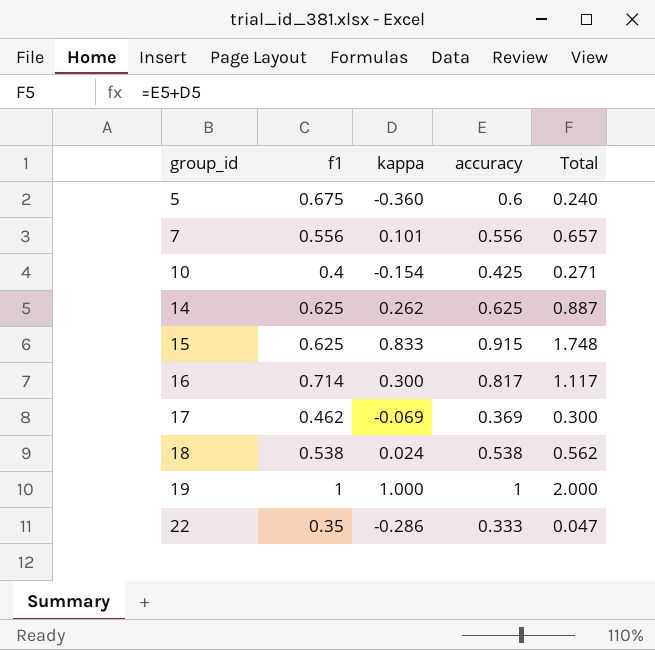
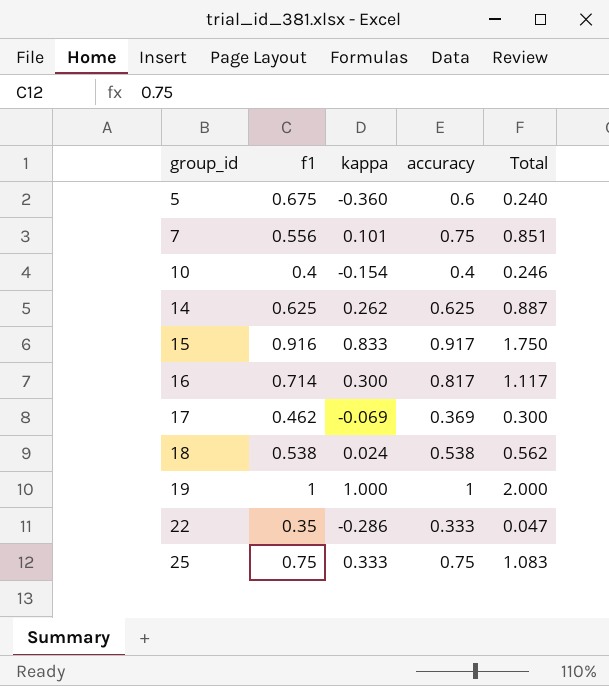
7 | accuracy: 0.556 -> 0.75
7 | Total: 0.657 -> 0.851
10 | accuracy: 0.425 -> 0.4
10 | Total: 0.271 -> 0.246
15 | f1: 0.625 -> 0.916
15 | accuracy: 0.915 -> 0.917
15 | Total: 1.748 -> 1.750
row 25: none -> 0.75 | 0.333 | 0.75 | 1.083

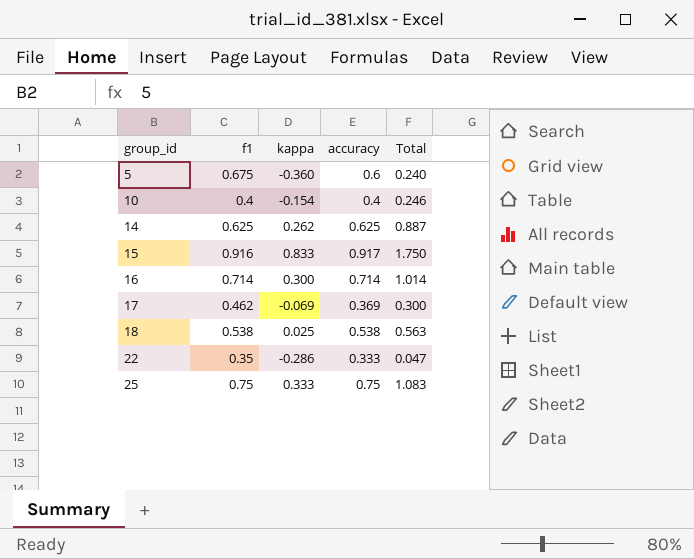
row 7: 0.556 | 0.101 | 0.75 | 0.851 -> none
row 19: 1 | 1.000 | 1 | 2.000 -> none
16 | accuracy: 0.817 -> 0.714
16 | Total: 1.117 -> 1.014
18 | kappa: 0.024 -> 0.025
18 | Total: 0.562 -> 0.563

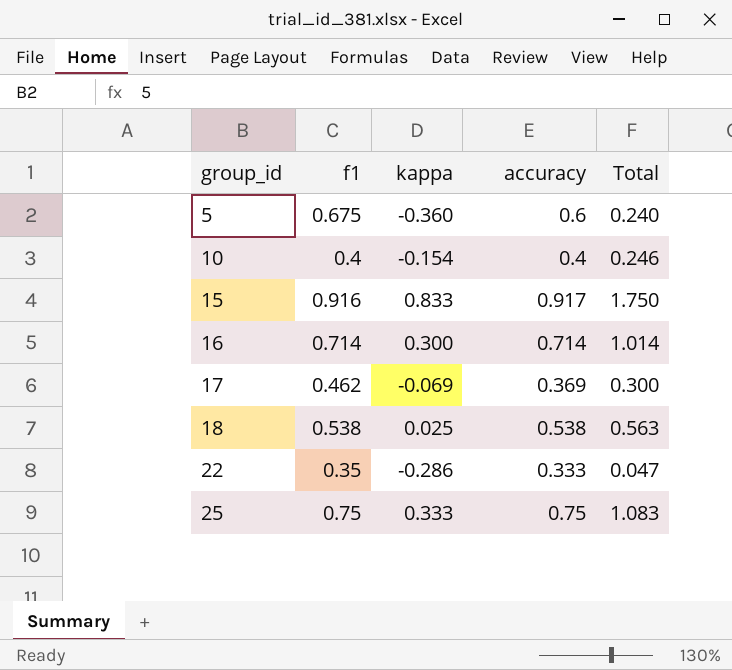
row 14: 0.625 | 0.262 | 0.625 | 0.887 -> none

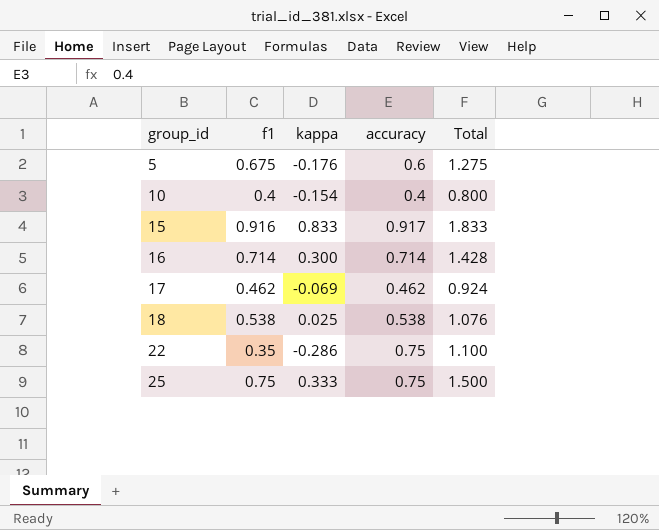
column Total | formula: [kappa] + [accuracy] -> [f1] + [accuracy]
5 | kappa: -0.360 -> -0.176
17 | accuracy: 0.369 -> 0.462
22 | accuracy: 0.333 -> 0.75

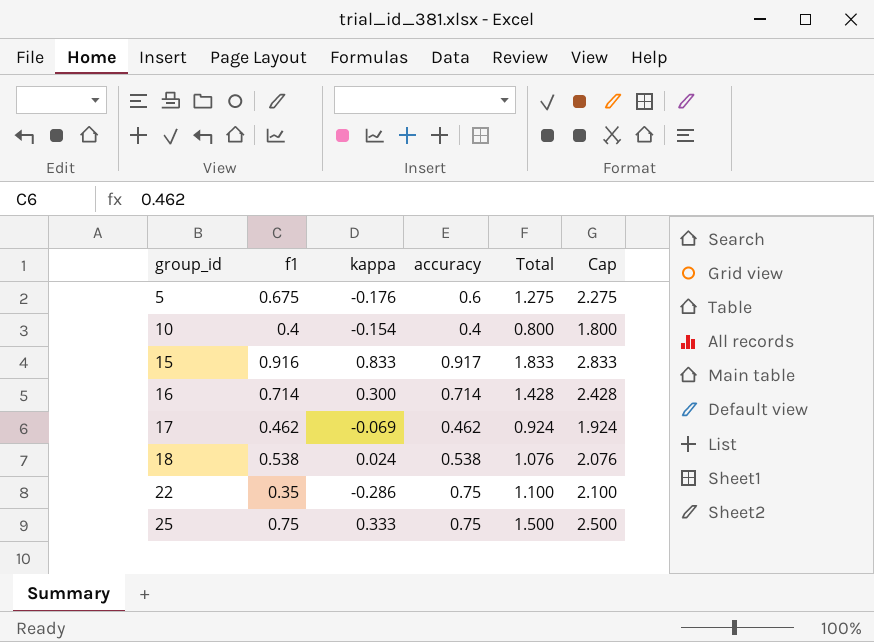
column Cap | formula: none -> [Total] + 1
18 | kappa: 0.025 -> 0.024

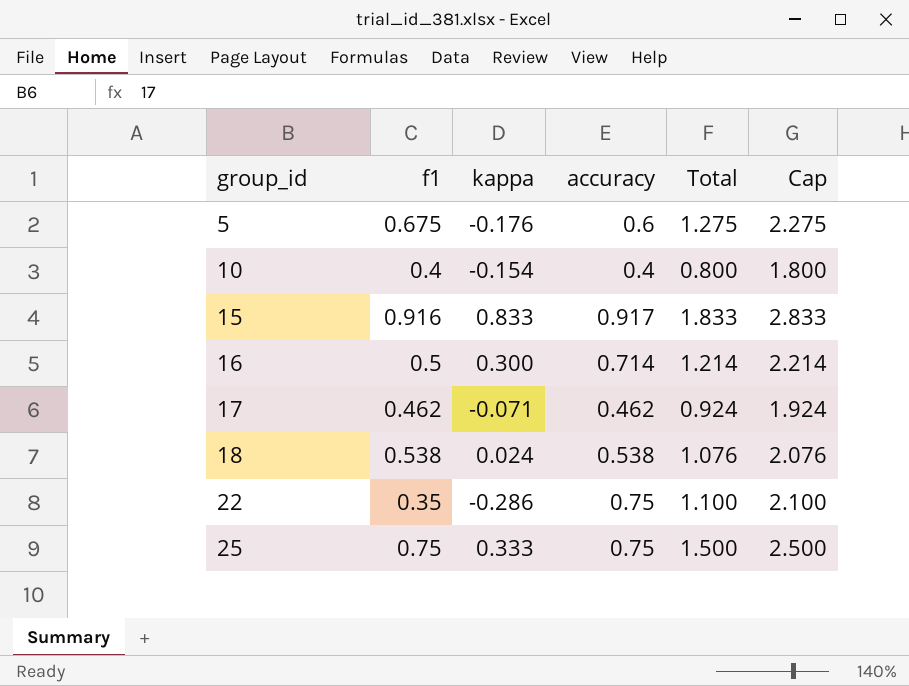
16 | f1: 0.714 -> 0.5
16 | Total: 1.428 -> 1.214
16 | Cap: 2.428 -> 2.214
17 | kappa: -0.069 -> -0.071

